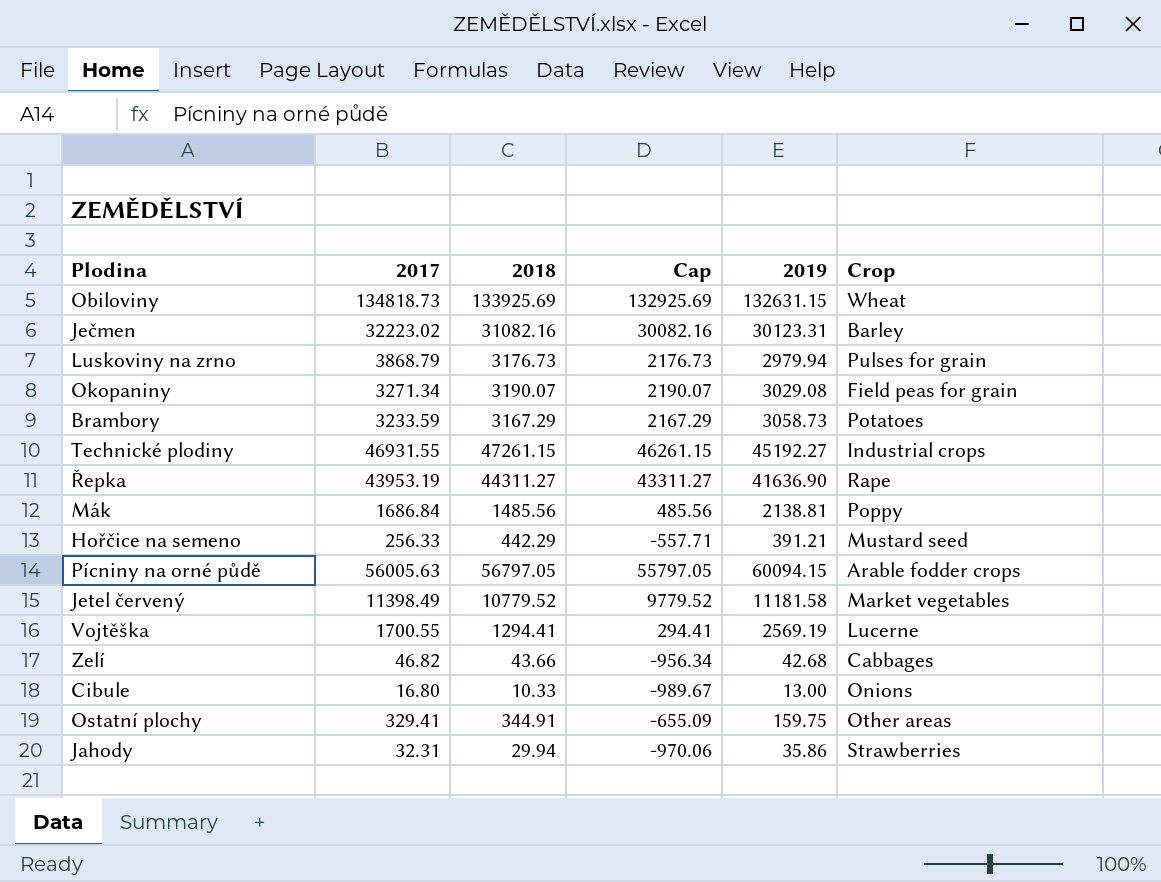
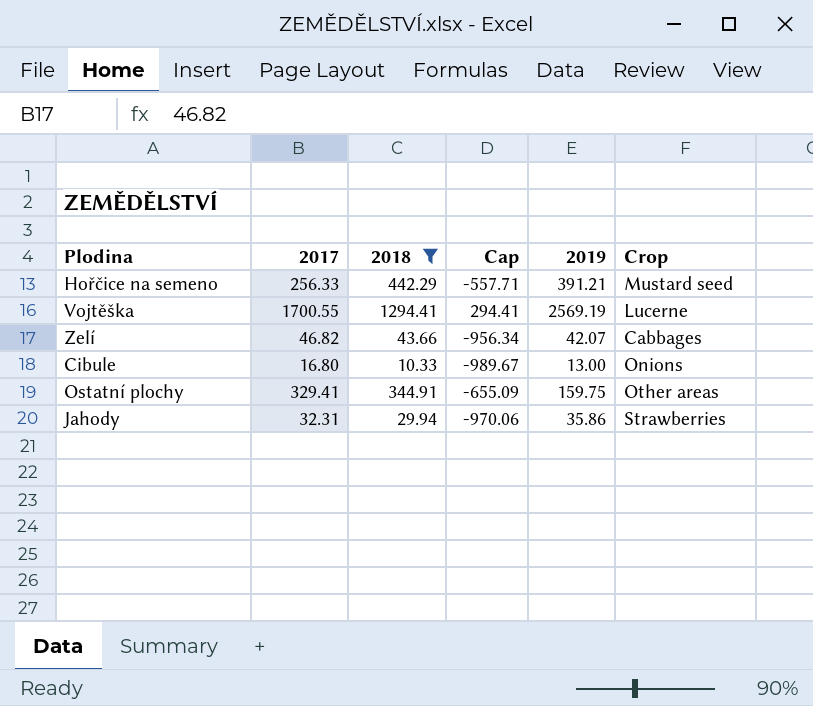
filter: none -> 2018 <= 1294.41
Zelí | 2019: 42.68 -> 42.07

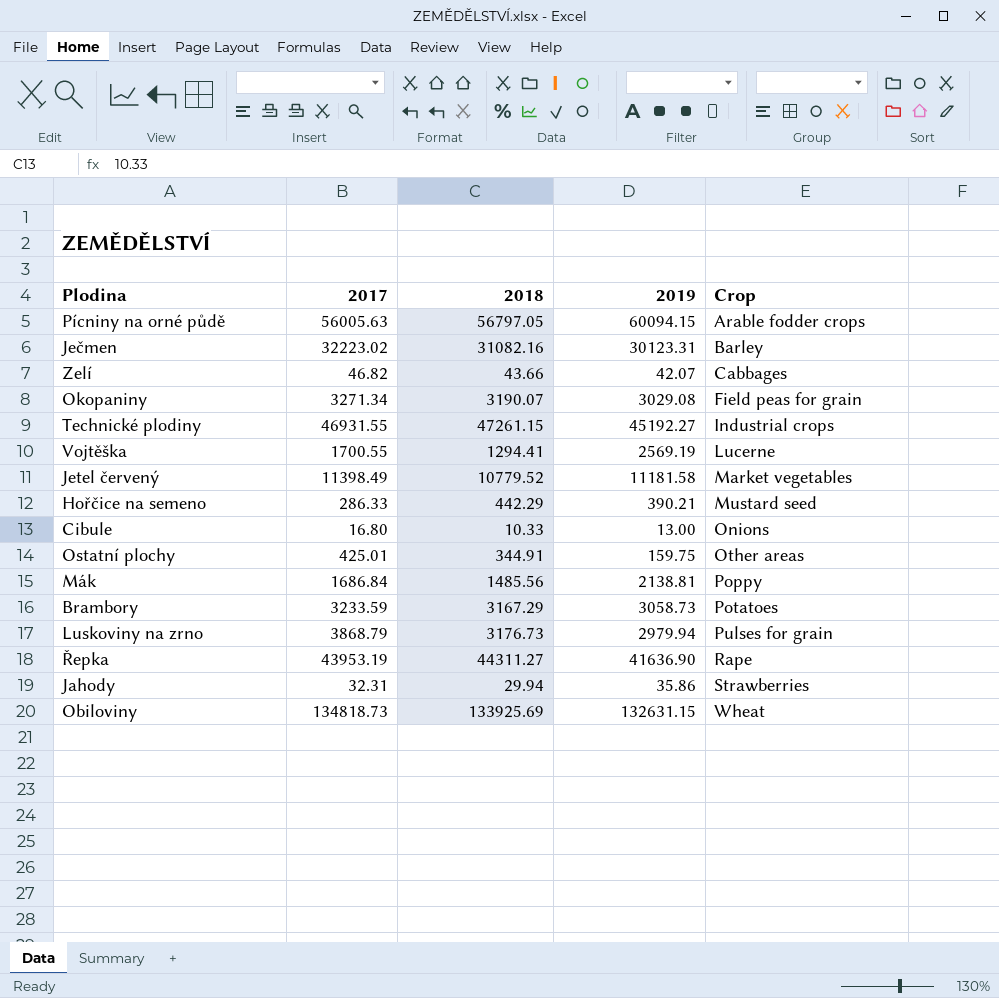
filter: 2018 <= 1294.41 -> none
row order: none -> Crop ascending
column Cap | formula: [2018] - 1000 -> none
Hořčice na semeno | 2017: 256.33 -> 286.33
Hořčice na semeno | 2019: 391.21 -> 390.21
Ostatní plochy | 2017: 329.41 -> 425.01

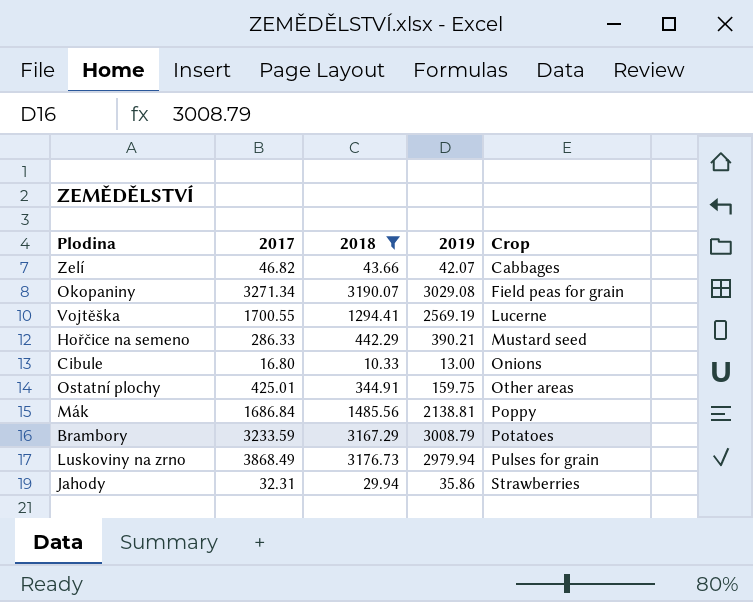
filter: none -> 2018 <= 3190.07
Brambory | 2019: 3058.73 -> 3008.79
Luskoviny na zrno | 2017: 3868.79 -> 3868.49

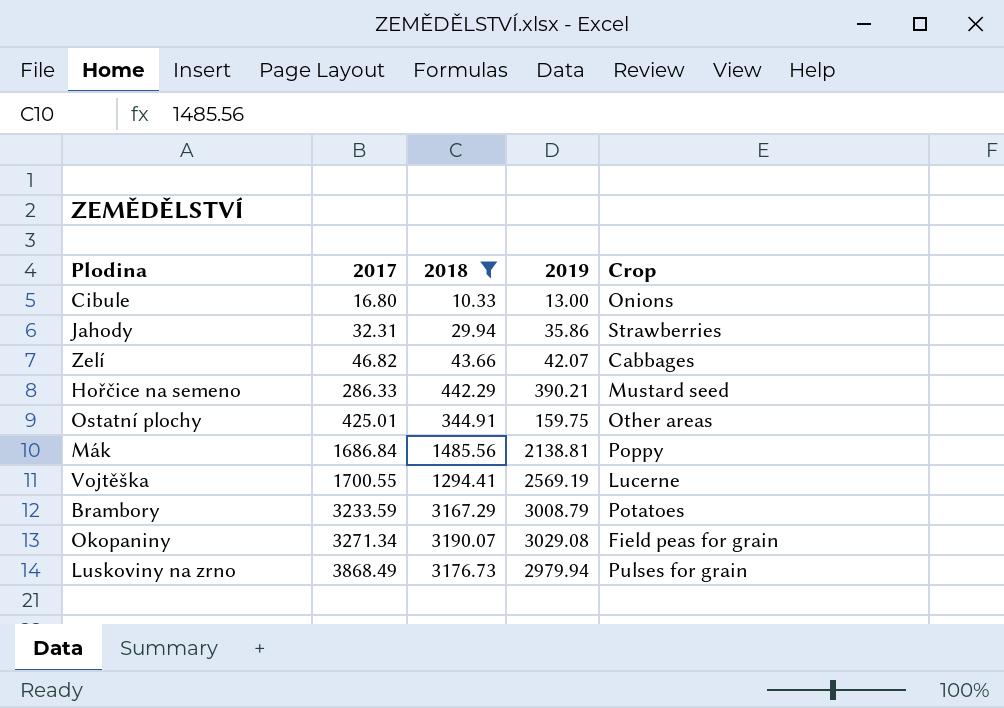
row order: Crop ascending -> 2017 ascending

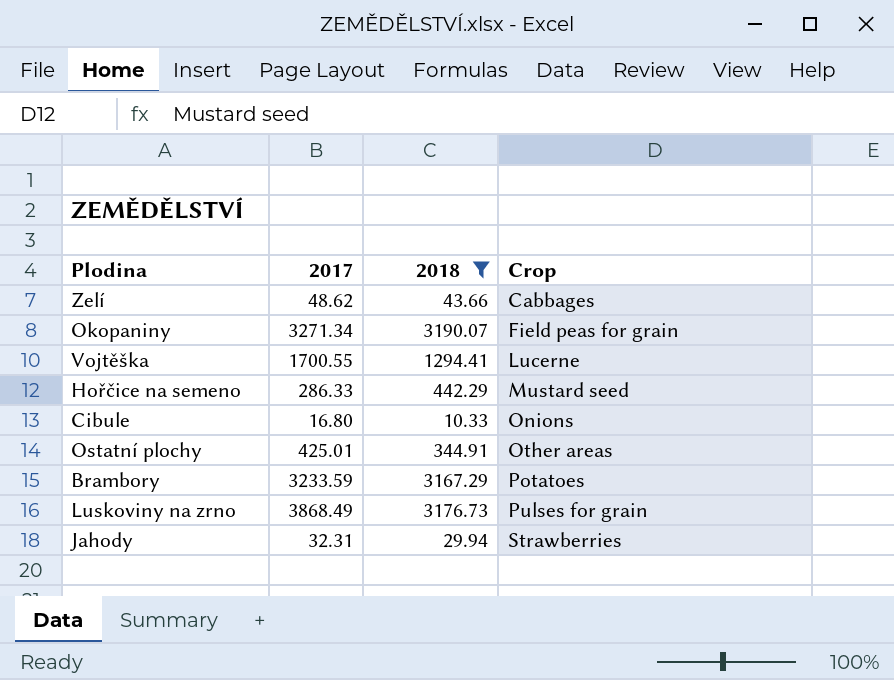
row order: 2017 ascending -> Crop ascending
column 2019 | position: 4 -> none
row Mák: 1686.84 | 1485.56 | 2138.81 | Poppy -> none
Zelí | 2017: 46.82 -> 48.62

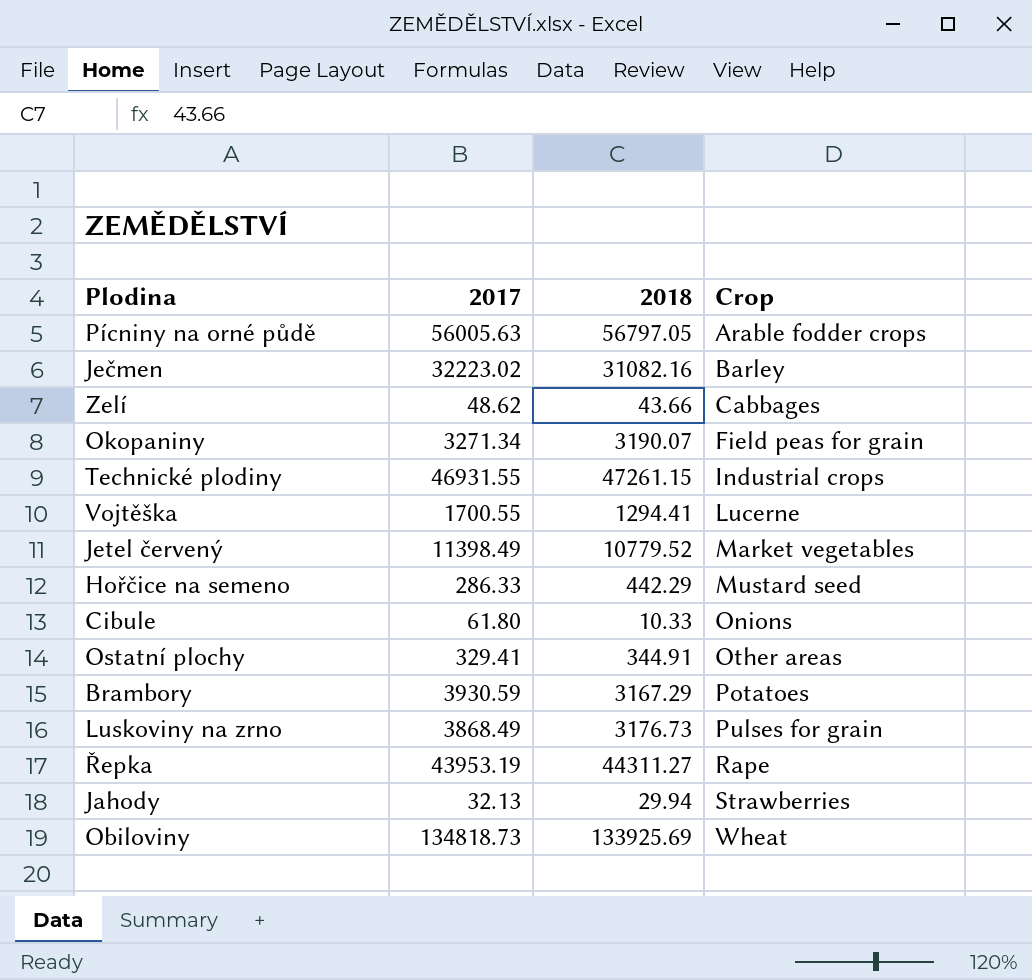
filter: 2018 <= 3190.07 -> none
Cibule | 2017: 16.80 -> 61.80
Ostatní plochy | 2017: 425.01 -> 329.41
Brambory | 2017: 3233.59 -> 3930.59
Jahody | 2017: 32.31 -> 32.13

